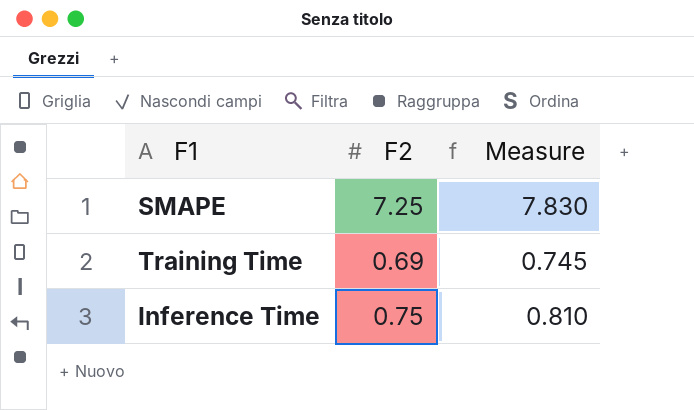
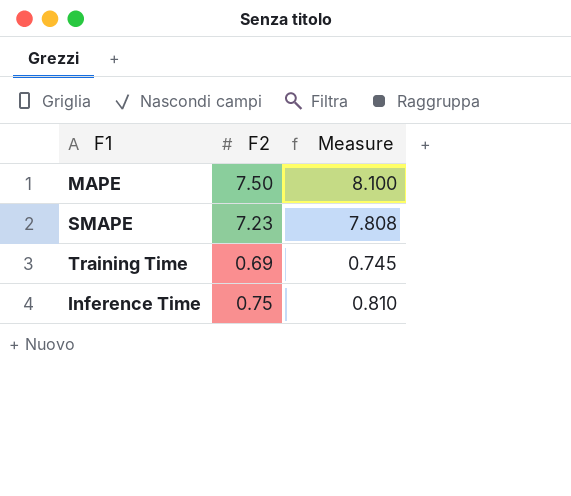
row MAPE: none -> 7.50 | 8.100
SMAPE | F2: 7.25 -> 7.23
SMAPE | Measure: 7.830 -> 7.808

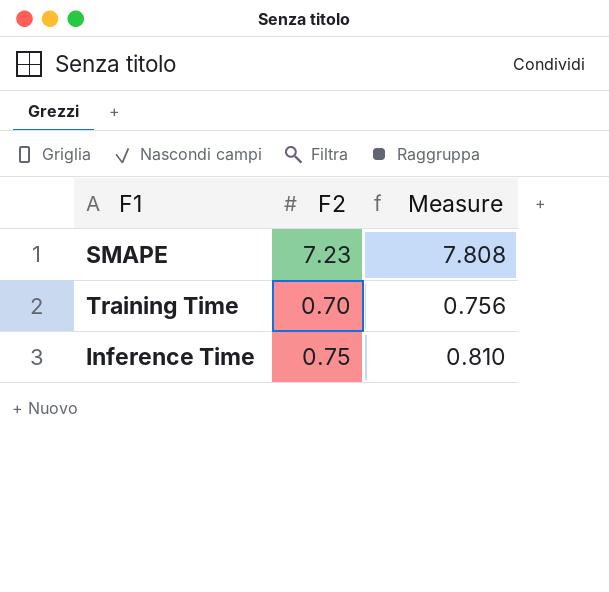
row MAPE: 7.50 | 8.100 -> none
Training Time | F2: 0.69 -> 0.70
Training Time | Measure: 0.745 -> 0.756

